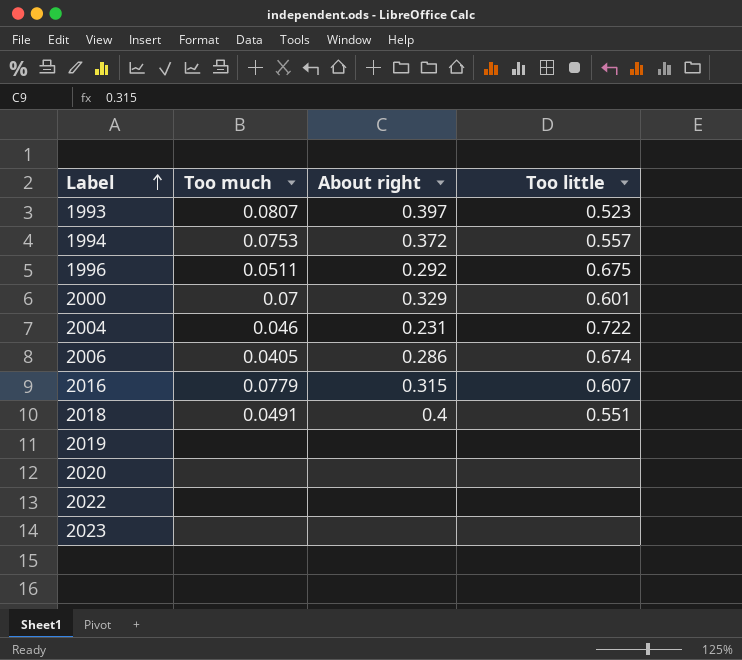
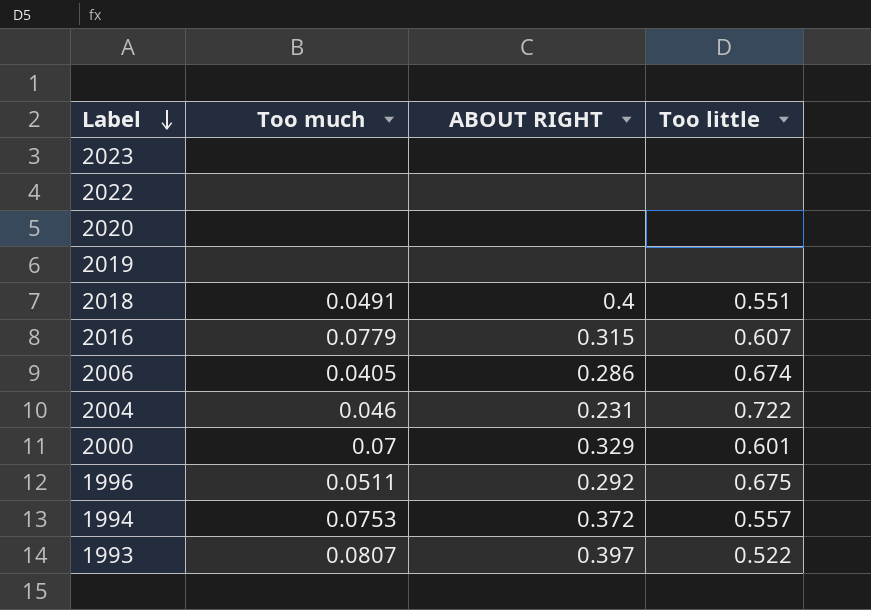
row order: Label ascending -> Label descending
column name: About right -> ABOUT RIGHT
1993 | Too little: 0.523 -> 0.522

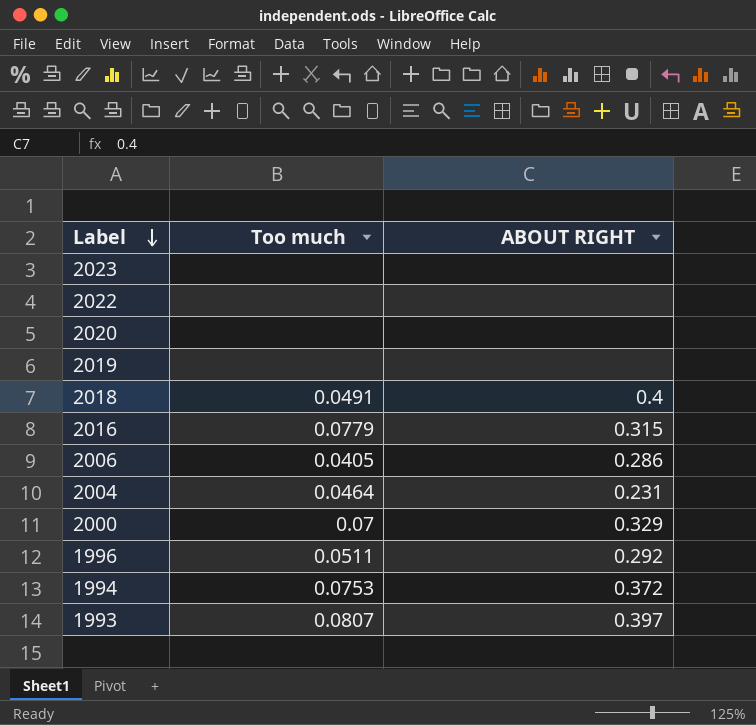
column Too little | position: 4 -> none
2004 | Too much: 0.046 -> 0.0464

